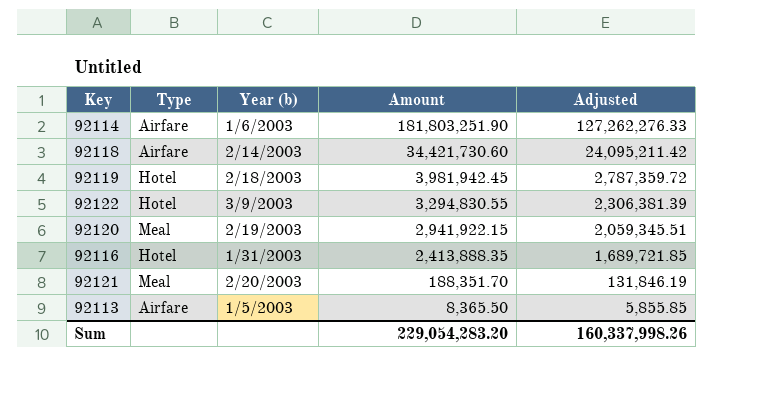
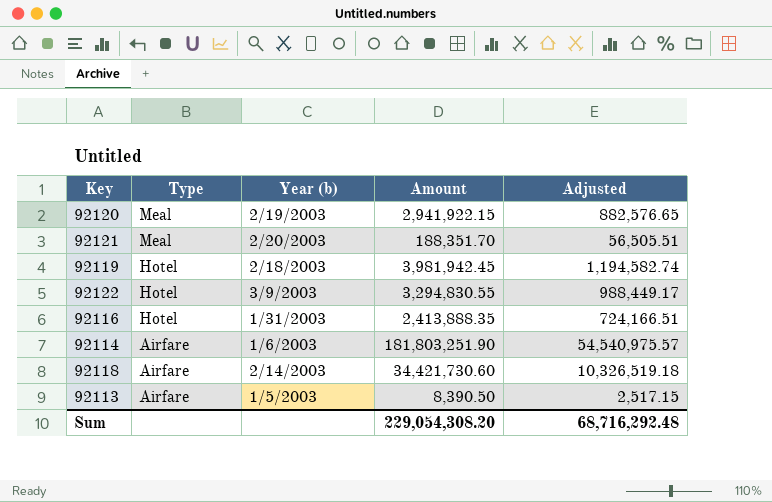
row order: Amount descending -> Type descending
column Adjusted | formula: [Amount] * 0.7 -> [Amount] * 0.3
92113 | Amount: 8,365.50 -> 8,390.50
Sum | Amount: 229,054,283.20 -> 229,054,308.20
Sum | Adjusted: 160,337,998.26 -> 68,716,292.48

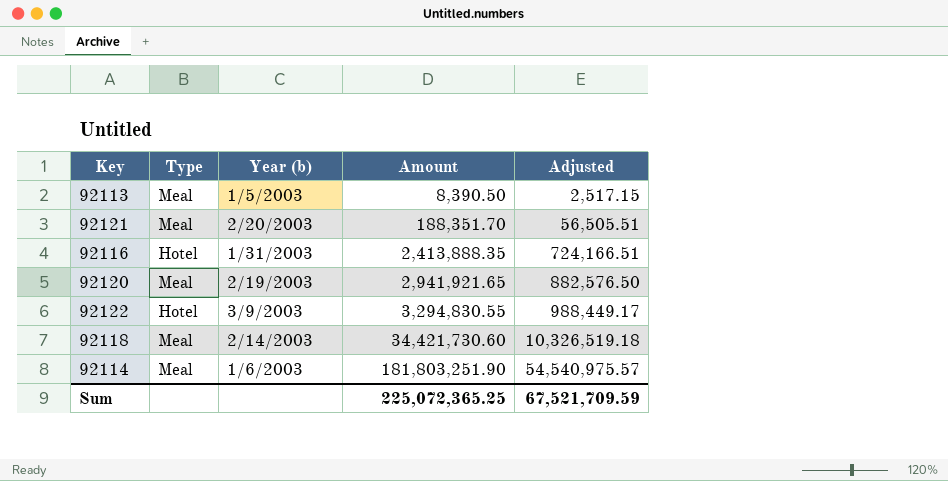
row order: Type descending -> Amount ascending
row 92119: Hotel | 2/18/2003 | 3,981,942.45 | 1,194,582.74 -> none
92113 | Type: Airfare -> Meal
92120 | Amount: 2,941,922.15 -> 2,941,921.65
92120 | Adjusted: 882,576.65 -> 882,576.50
92118 | Type: Airfare -> Meal
92114 | Type: Airfare -> Meal
Sum | Amount: 229,054,308.20 -> 225,072,365.25
Sum | Adjusted: 68,716,292.48 -> 67,521,709.59

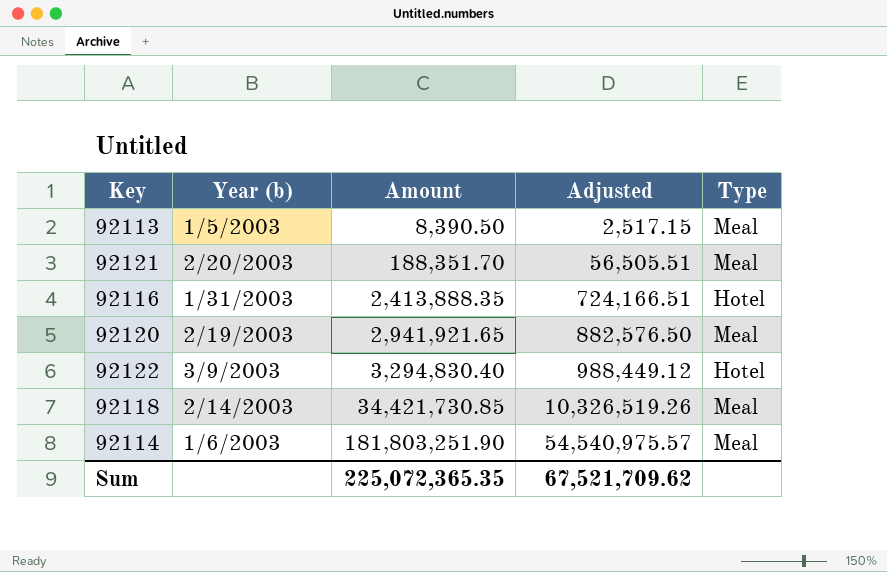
column Type | position: 2 -> 5
92122 | Amount: 3,294,830.55 -> 3,294,830.40
92122 | Adjusted: 988,449.17 -> 988,449.12
92118 | Amount: 34,421,730.60 -> 34,421,730.85
92118 | Adjusted: 10,326,519.18 -> 10,326,519.26
Sum | Amount: 225,072,365.25 -> 225,072,365.35
Sum | Adjusted: 67,521,709.59 -> 67,521,709.62

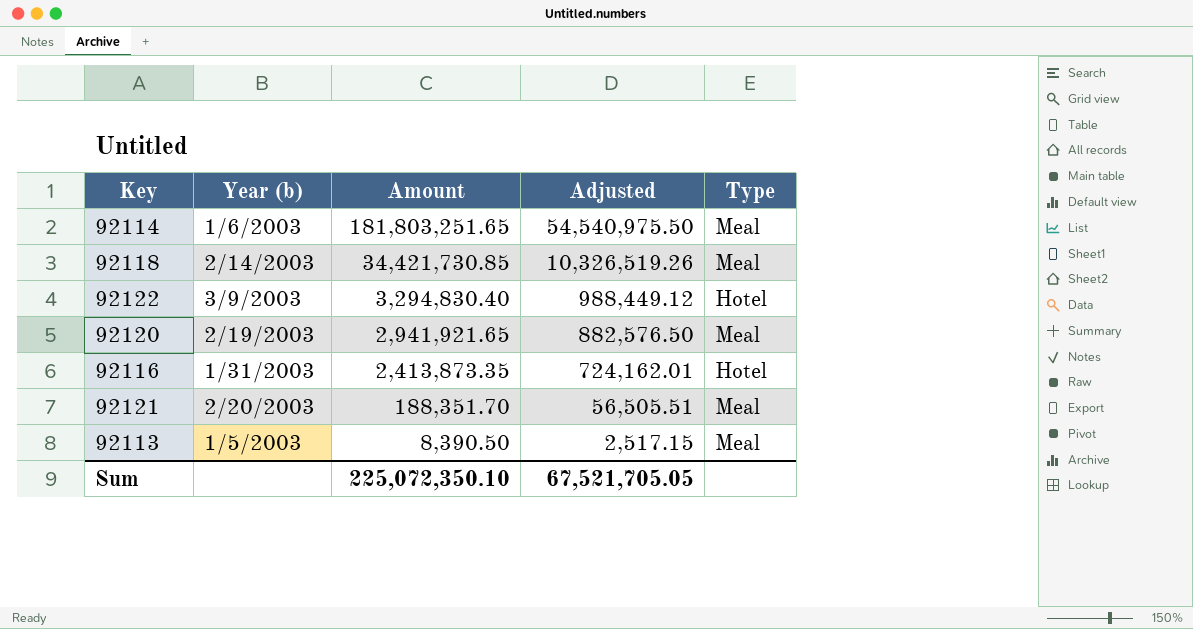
row order: Amount ascending -> Amount descending
92114 | Amount: 181,803,251.90 -> 181,803,251.65
92114 | Adjusted: 54,540,975.57 -> 54,540,975.50
92116 | Amount: 2,413,888.35 -> 2,413,873.35
92116 | Adjusted: 724,166.51 -> 724,162.01
Sum | Amount: 225,072,365.35 -> 225,072,350.10
Sum | Adjusted: 67,521,709.62 -> 67,521,705.05

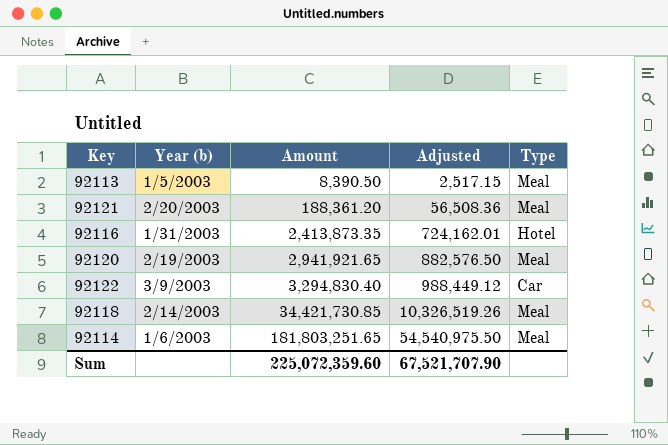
row order: Amount descending -> Amount ascending
92121 | Amount: 188,351.70 -> 188,361.20
92121 | Adjusted: 56,505.51 -> 56,508.36
92122 | Type: Hotel -> Car
Sum | Amount: 225,072,350.10 -> 225,072,359.60
Sum | Adjusted: 67,521,705.05 -> 67,521,707.90

